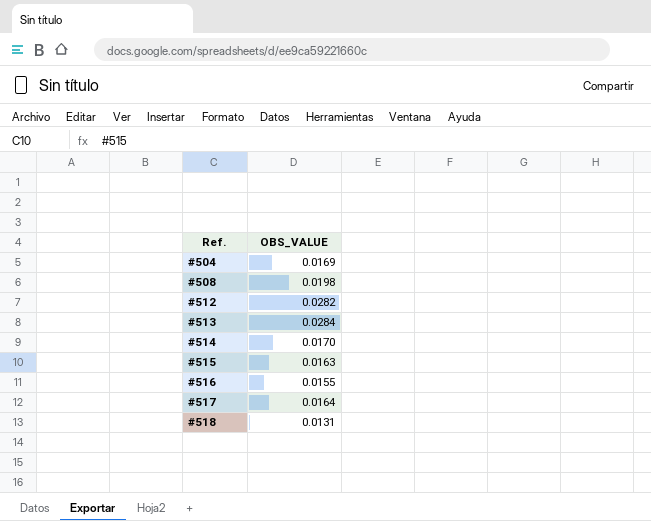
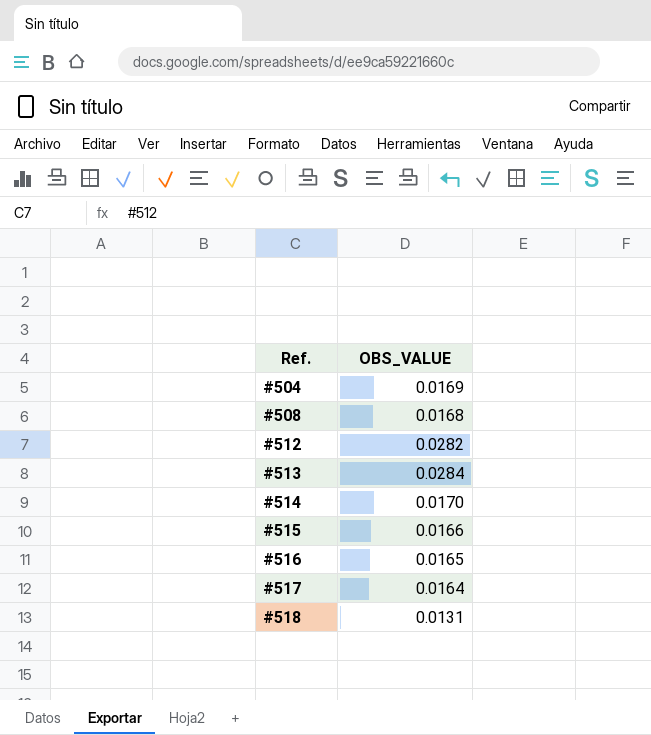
#508 | OBS_VALUE: 0.0198 -> 0.0168
#515 | OBS_VALUE: 0.0163 -> 0.0166
#516 | OBS_VALUE: 0.0155 -> 0.0165

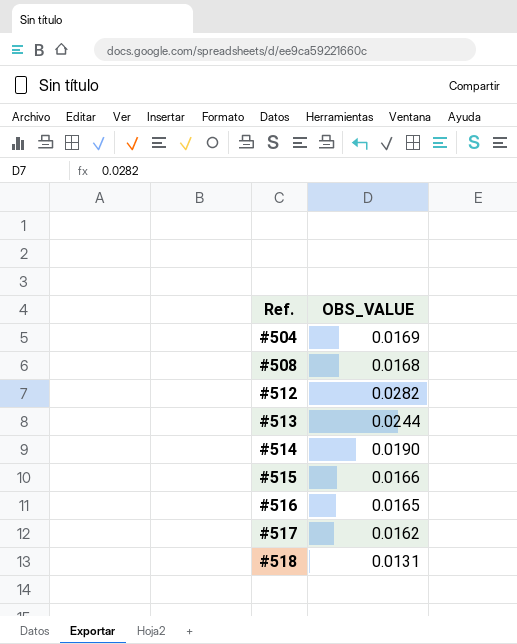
#513 | OBS_VALUE: 0.0284 -> 0.0244
#514 | OBS_VALUE: 0.0170 -> 0.0190
#517 | OBS_VALUE: 0.0164 -> 0.0162

